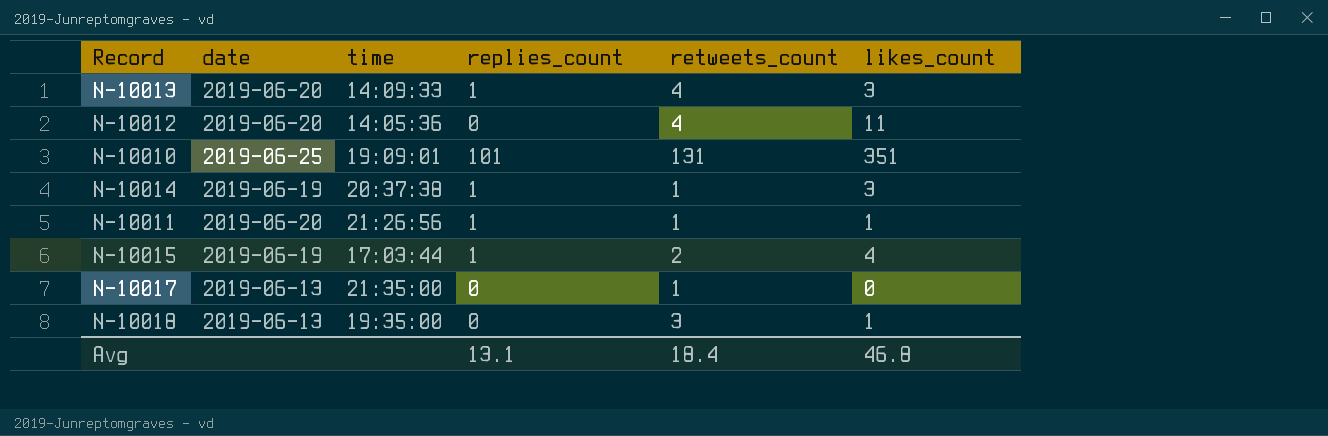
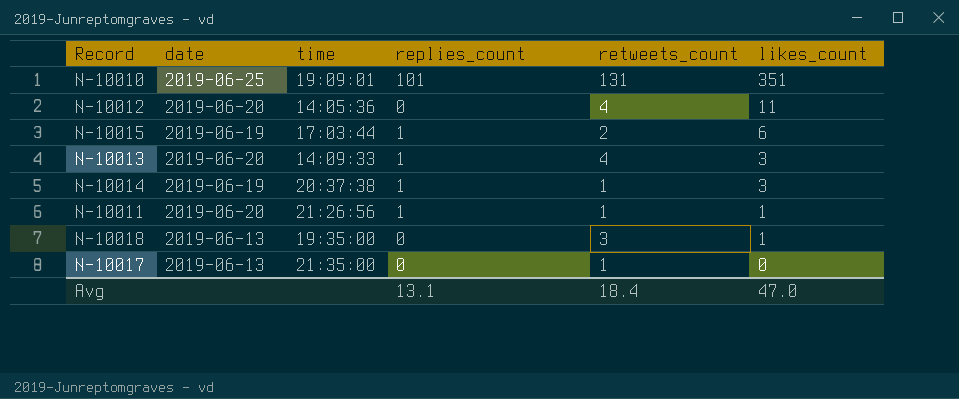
row order: none -> likes_count descending
N-10015 | likes_count: 4 -> 6
Avg | likes_count: 46.8 -> 47.0

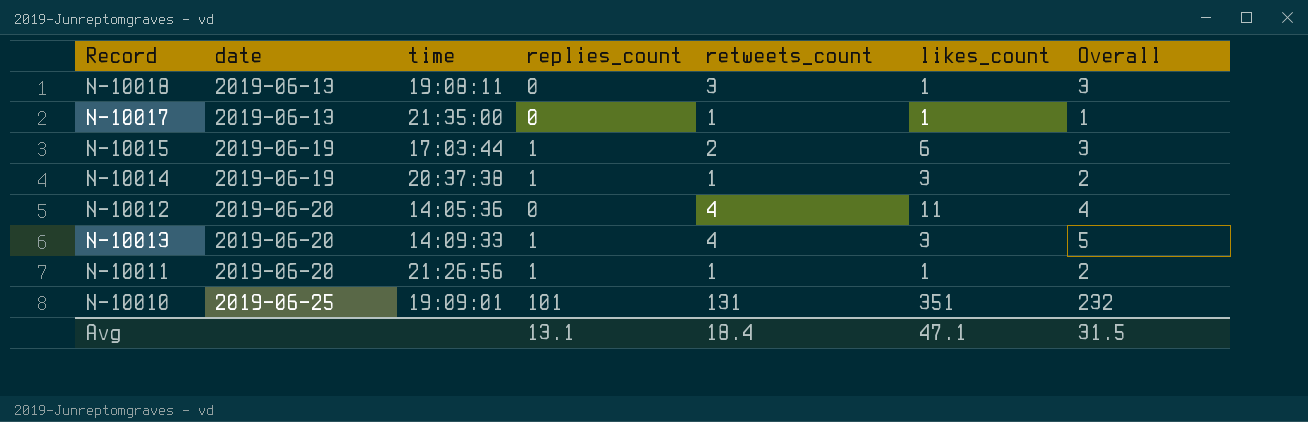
row order: likes_count descending -> date ascending
column Overall | formula: none -> [replies_count] + [retweets_count]
N-10018 | time: 19:35:00 -> 19:08:11
N-10017 | likes_count: 0 -> 1
Avg | likes_count: 47.0 -> 47.1

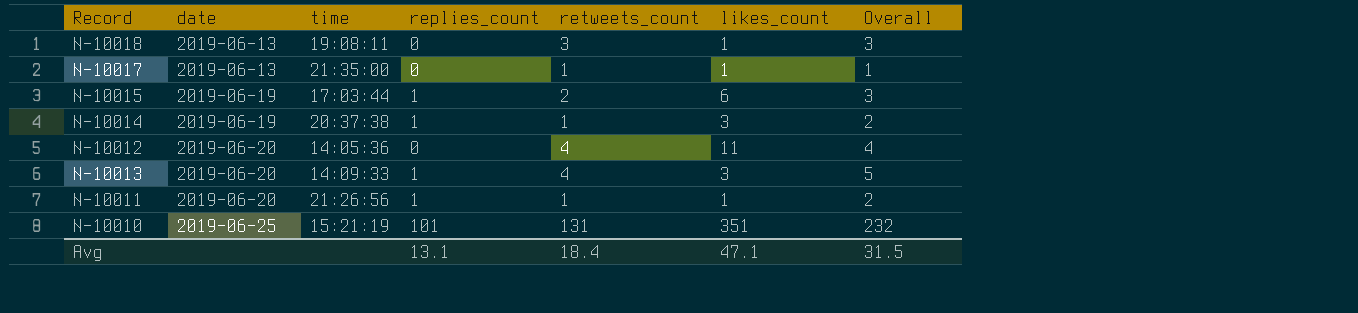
N-10010 | time: 19:09:01 -> 15:21:19

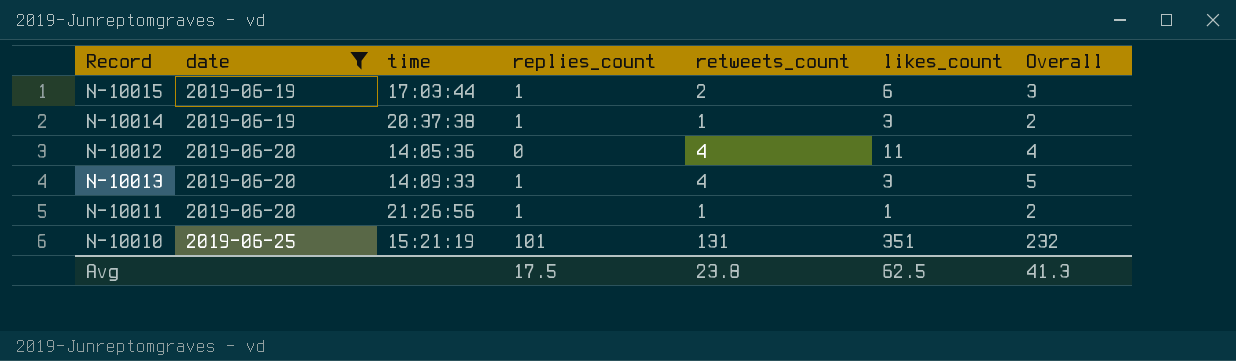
filter: none -> date != 2019-06-13
Avg | replies_count: 13.1 -> 17.5
Avg | retweets_count: 18.4 -> 23.8
Avg | likes_count: 47.1 -> 62.5
Avg | Overall: 31.5 -> 41.3

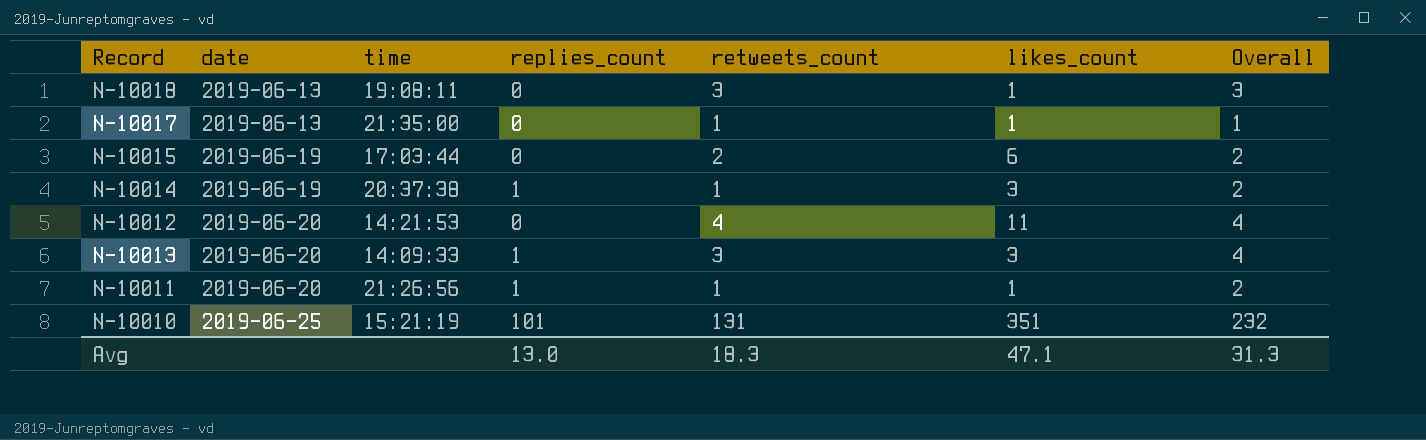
filter: date != 2019-06-13 -> none
N-10015 | replies_count: 1 -> 0
N-10015 | Overall: 3 -> 2
N-10012 | time: 14:05:36 -> 14:21:53
N-10013 | retweets_count: 4 -> 3
N-10013 | Overall: 5 -> 4
Avg | replies_count: 17.5 -> 13.0
Avg | retweets_count: 23.8 -> 18.3
Avg | likes_count: 62.5 -> 47.1
Avg | Overall: 41.3 -> 31.3

